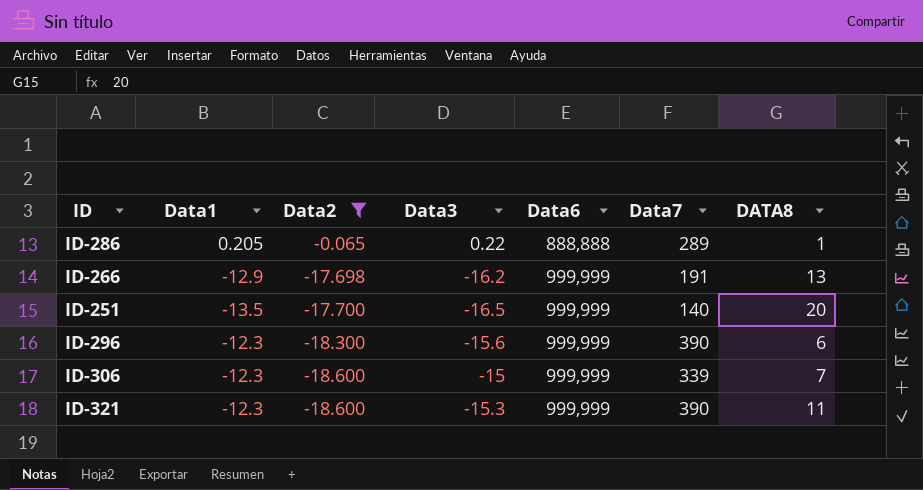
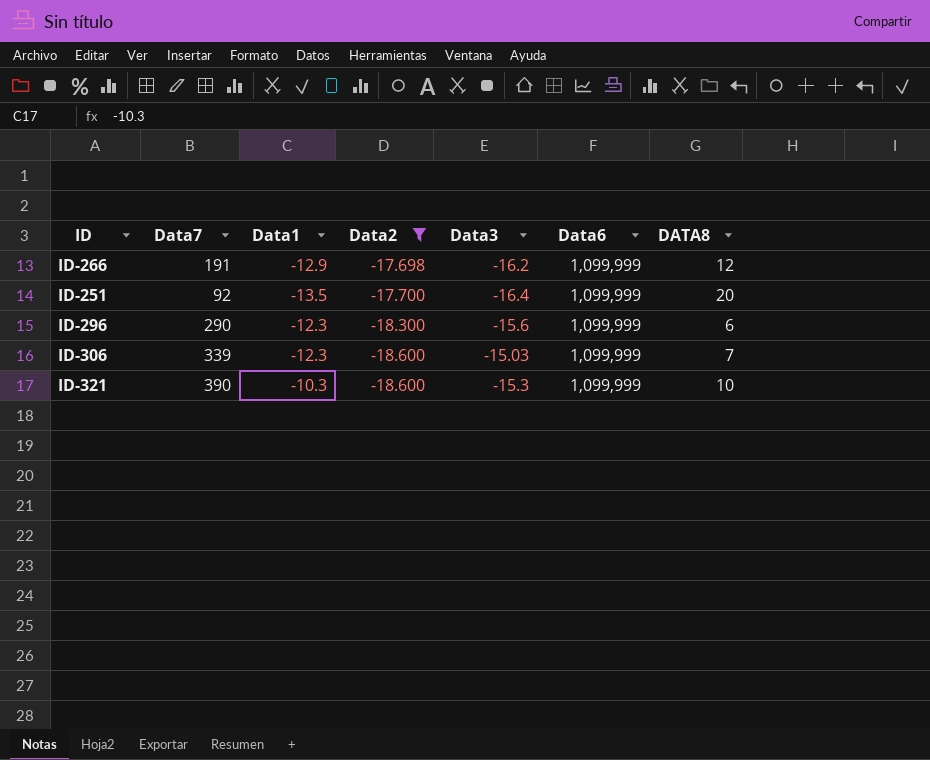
column Data7 | position: 6 -> 2
row ID-286: 0.205 | -0.065 | 0.22 | 888,888 | 289 | 1 -> none
ID-266 | Data6: 999,999 -> 1,099,999
ID-266 | DATA8: 13 -> 12
ID-251 | Data7: 140 -> 92
ID-251 | Data3: -16.5 -> -16.4
ID-251 | Data6: 999,999 -> 1,099,999
ID-296 | Data7: 390 -> 290
ID-296 | Data6: 999,999 -> 1,099,999
ID-306 | Data3: -15 -> -15.03
ID-306 | Data6: 999,999 -> 1,099,999
ID-321 | Data1: -12.3 -> -10.3
ID-321 | Data6: 999,999 -> 1,099,999
ID-321 | DATA8: 11 -> 10

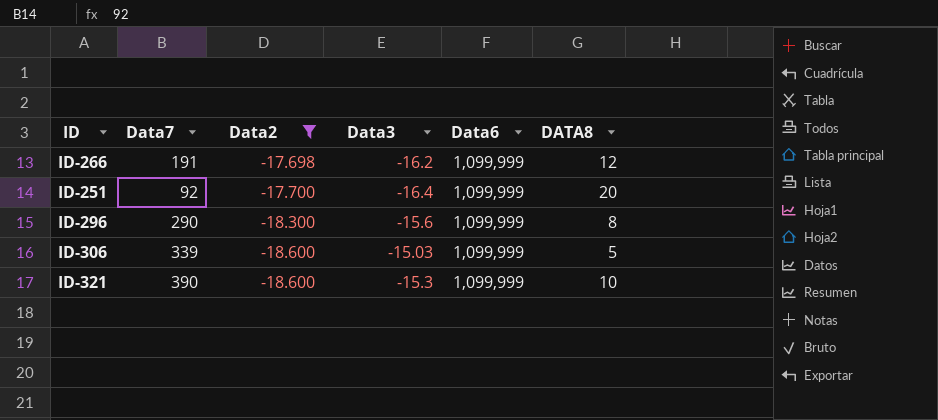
column Data1 | position: 3 -> none
ID-296 | DATA8: 6 -> 8
ID-306 | DATA8: 7 -> 5

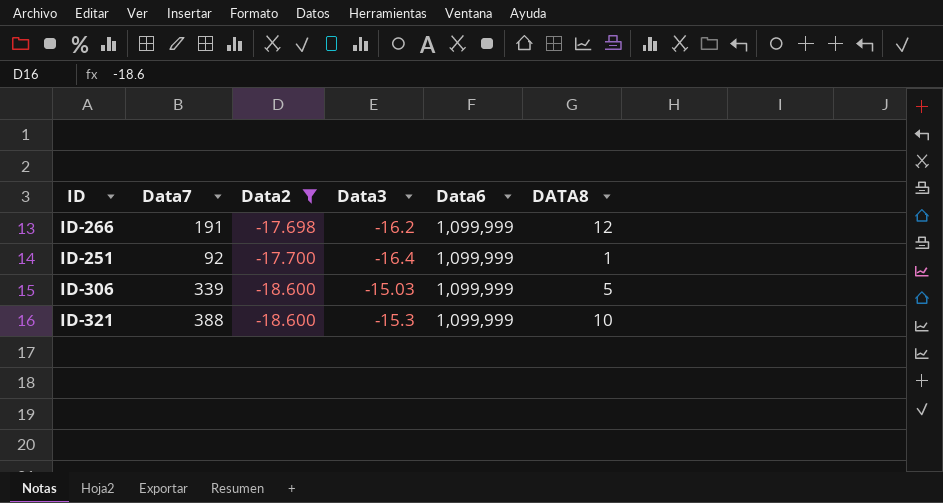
row ID-296: 290 | -18.300 | -15.6 | 1,099,999 | 8 -> none
ID-251 | DATA8: 20 -> 1
ID-321 | Data7: 390 -> 388

